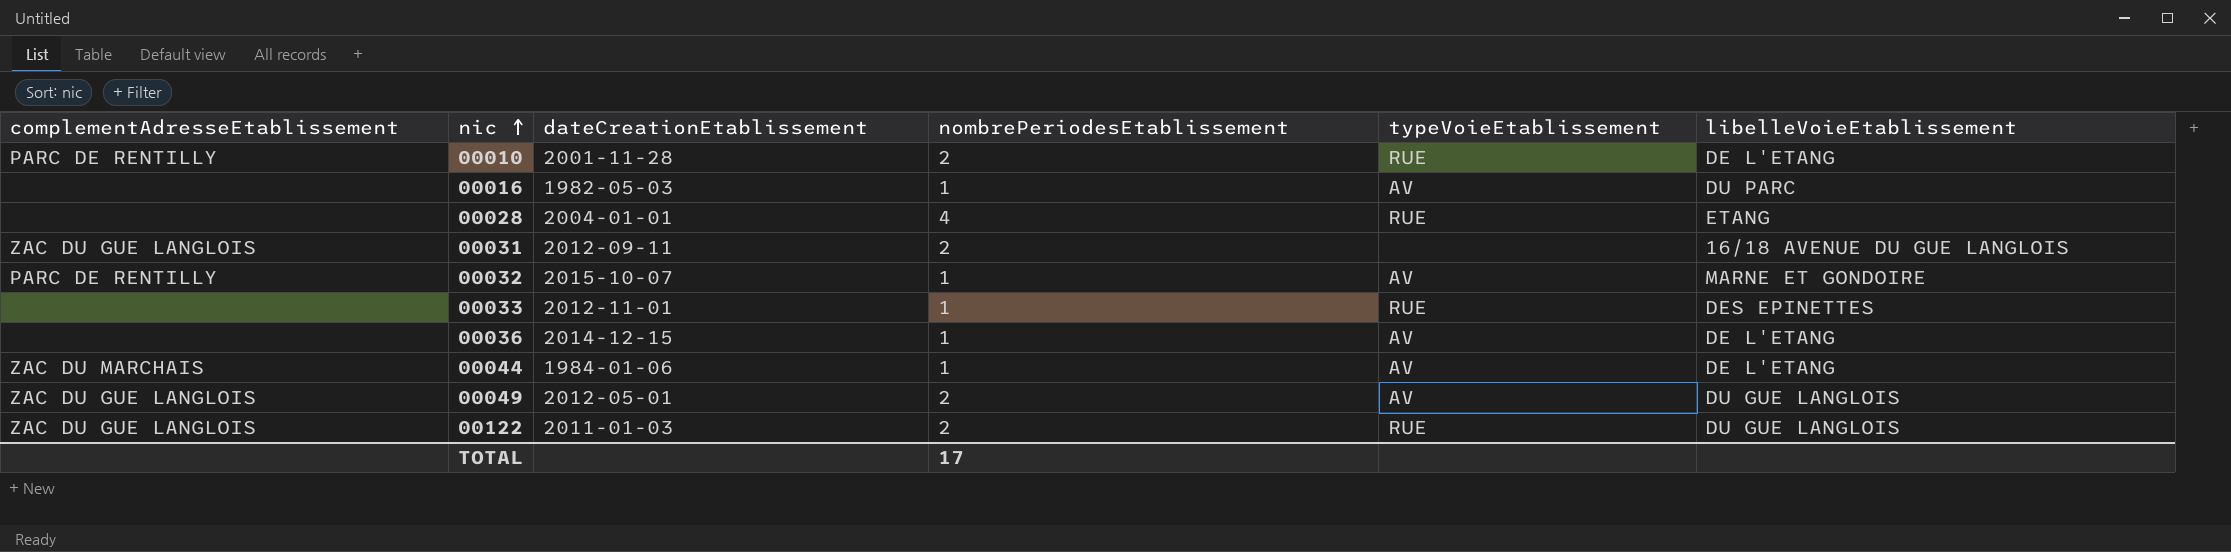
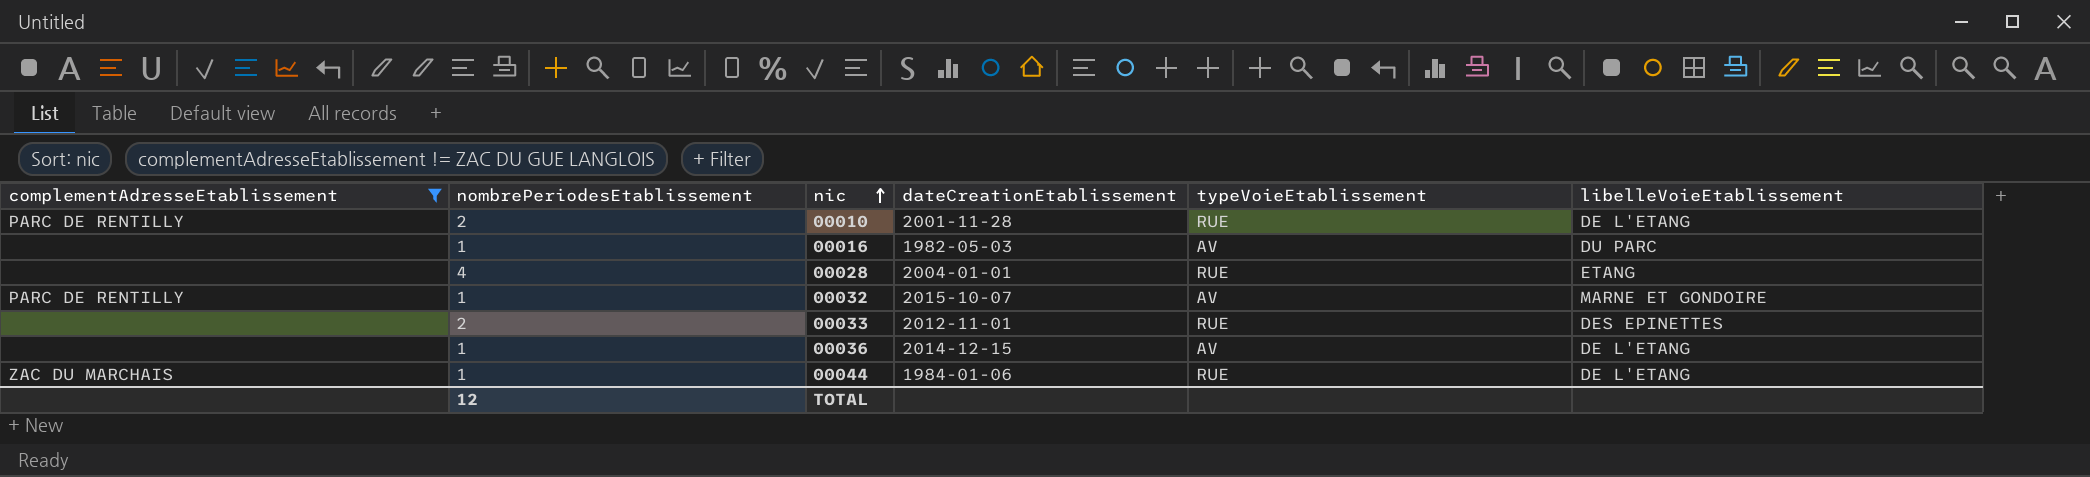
filter: none -> complementAdresseEtablissement != ZAC DU GUE LANGLOIS
column nombrePeriodesEtablissement | position: 4 -> 2
00033 | nombrePeriodesEtablissement: 1 -> 2
00044 | typeVoieEtablissement: AV -> RUE
TOTAL | nombrePeriodesEtablissement: 17 -> 12

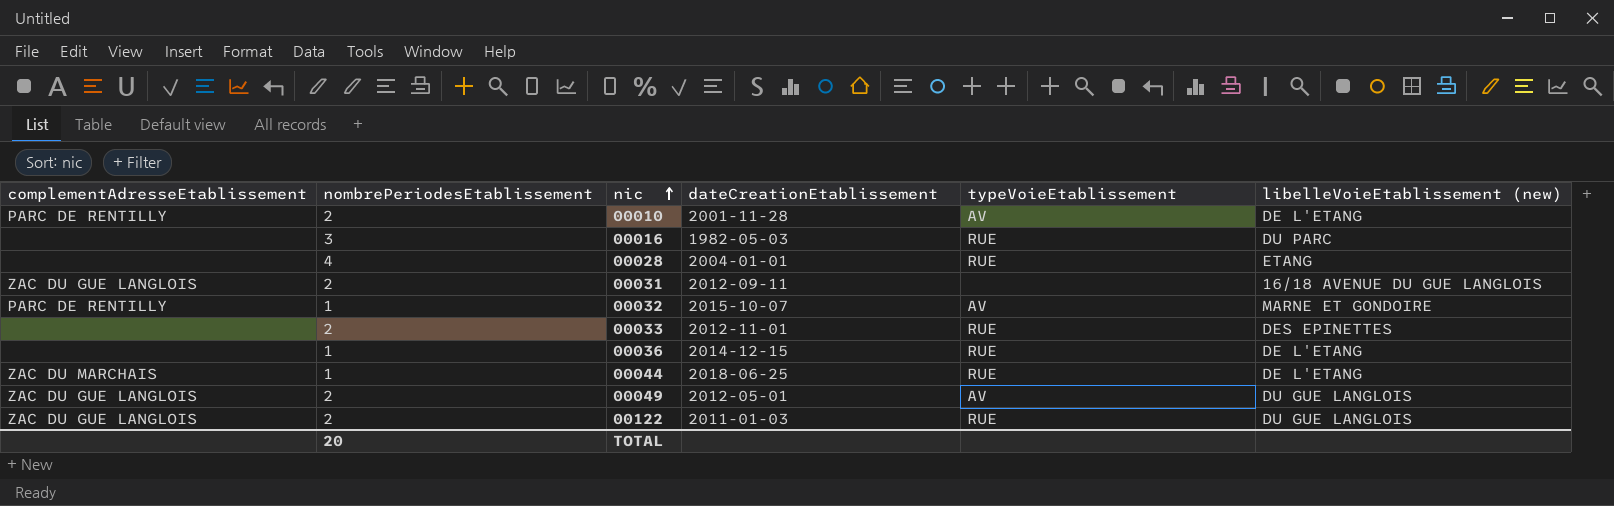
filter: complementAdresseEtablissement != ZAC DU GUE LANGLOIS -> none
column name: libelleVoieEtablissement -> libelleVoieEtablissement (new)
00010 | typeVoieEtablissement: RUE -> AV
00016 | nombrePeriodesEtablissement: 1 -> 3
00016 | typeVoieEtablissement: AV -> RUE
00036 | typeVoieEtablissement: AV -> RUE
00044 | dateCreationEtablissement: 1984-01-06 -> 2018-06-25
TOTAL | nombrePeriodesEtablissement: 12 -> 20

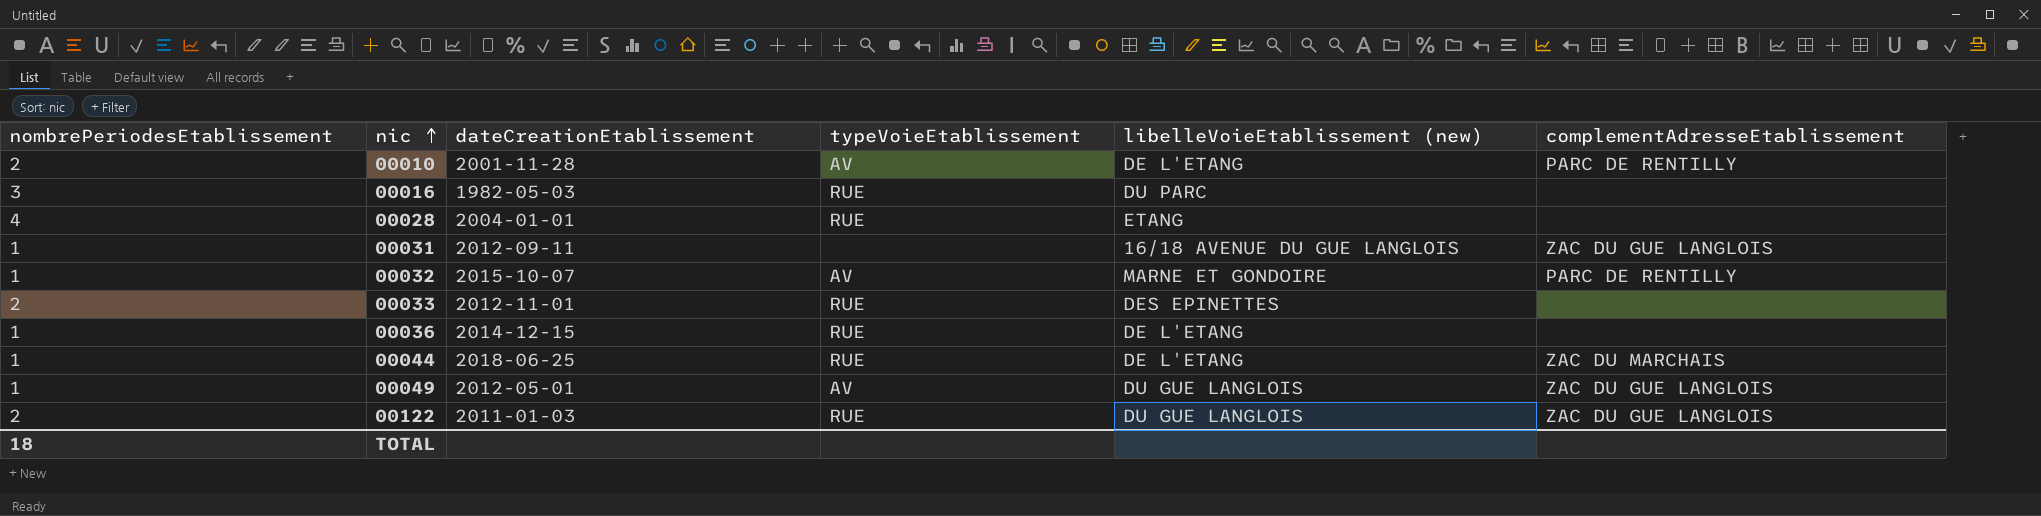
column complementAdresseEtablissement | position: 1 -> 6
00031 | nombrePeriodesEtablissement: 2 -> 1
00049 | nombrePeriodesEtablissement: 2 -> 1
TOTAL | nombrePeriodesEtablissement: 20 -> 18

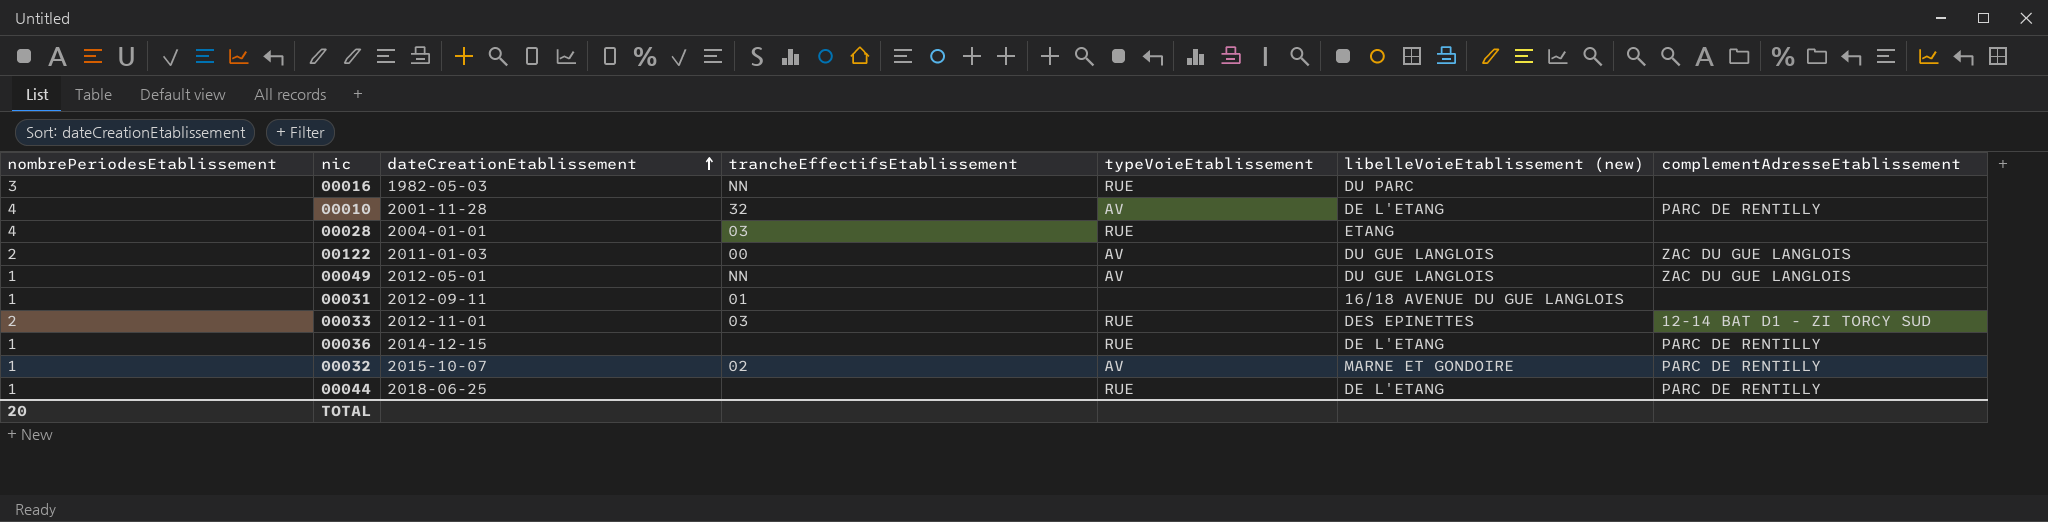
row order: nic ascending -> dateCreationEtablissement ascending
column trancheEffectifsEtablissement | position: none -> 4
00010 | nombrePeriodesEtablissement: 2 -> 4
00122 | typeVoieEtablissement: RUE -> AV
00031 | complementAdresseEtablissement: ZAC DU GUE LANGLOIS -> none
00033 | complementAdresseEtablissement: none -> 12-14 BAT D1 - ZI TORCY SUD
00036 | complementAdresseEtablissement: none -> PARC DE RENTILLY
00044 | complementAdresseEtablissement: ZAC DU MARCHAIS -> PARC DE RENTILLY
TOTAL | nombrePeriodesEtablissement: 18 -> 20

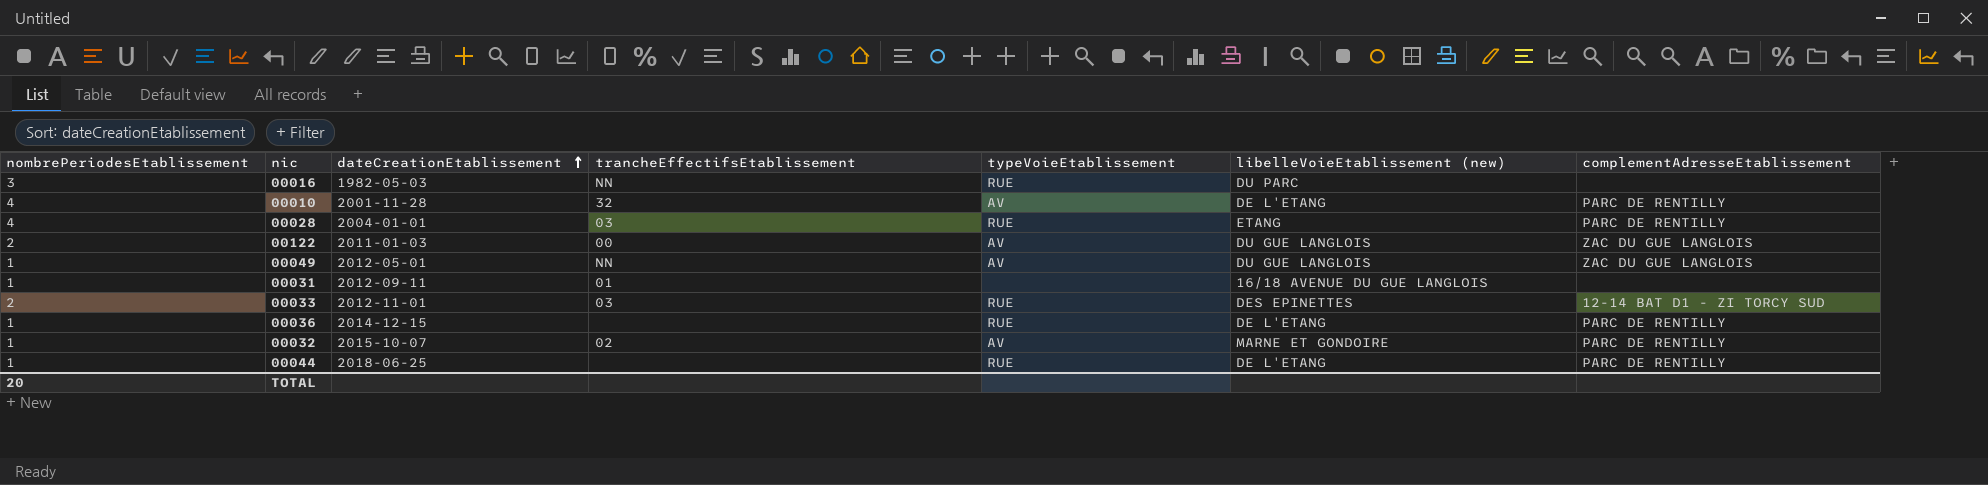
00028 | complementAdresseEtablissement: none -> PARC DE RENTILLY

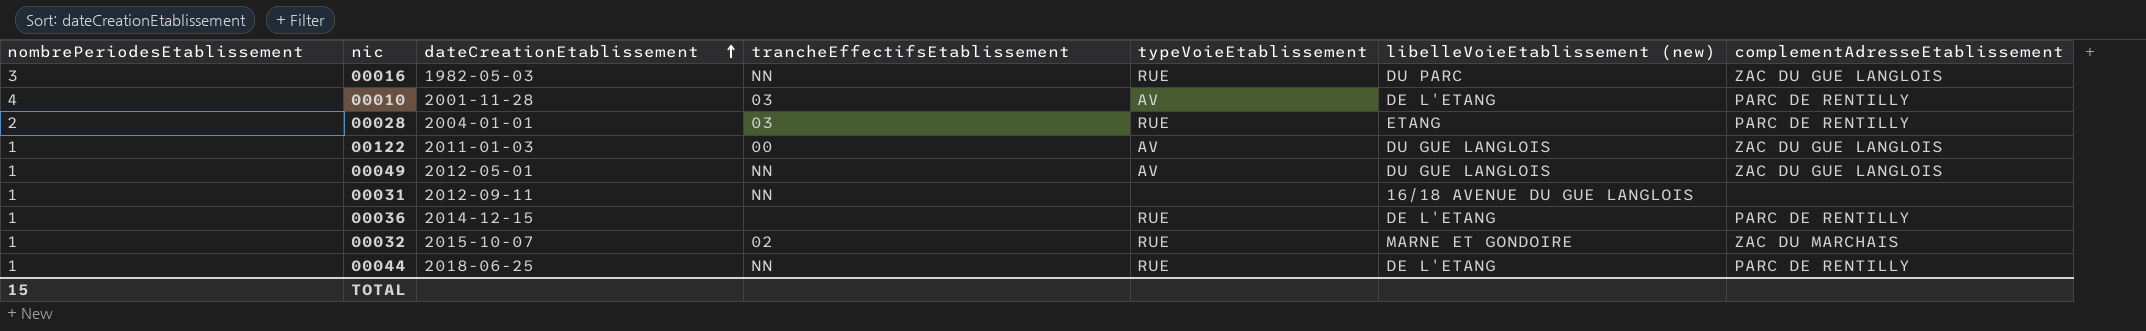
row 00033: 2 | 2012-11-01 | 03 | RUE | DES EPINETTES | 12-14 BAT D1 - ZI TORCY SUD -> none
00016 | complementAdresseEtablissement: none -> ZAC DU GUE LANGLOIS
00010 | trancheEffectifsEtablissement: 32 -> 03
00028 | nombrePeriodesEtablissement: 4 -> 2
00122 | nombrePeriodesEtablissement: 2 -> 1
00031 | trancheEffectifsEtablissement: 01 -> NN
00032 | typeVoieEtablissement: AV -> RUE
00032 | complementAdresseEtablissement: PARC DE RENTILLY -> ZAC DU MARCHAIS
00044 | trancheEffectifsEtablissement: none -> NN
TOTAL | nombrePeriodesEtablissement: 20 -> 15

